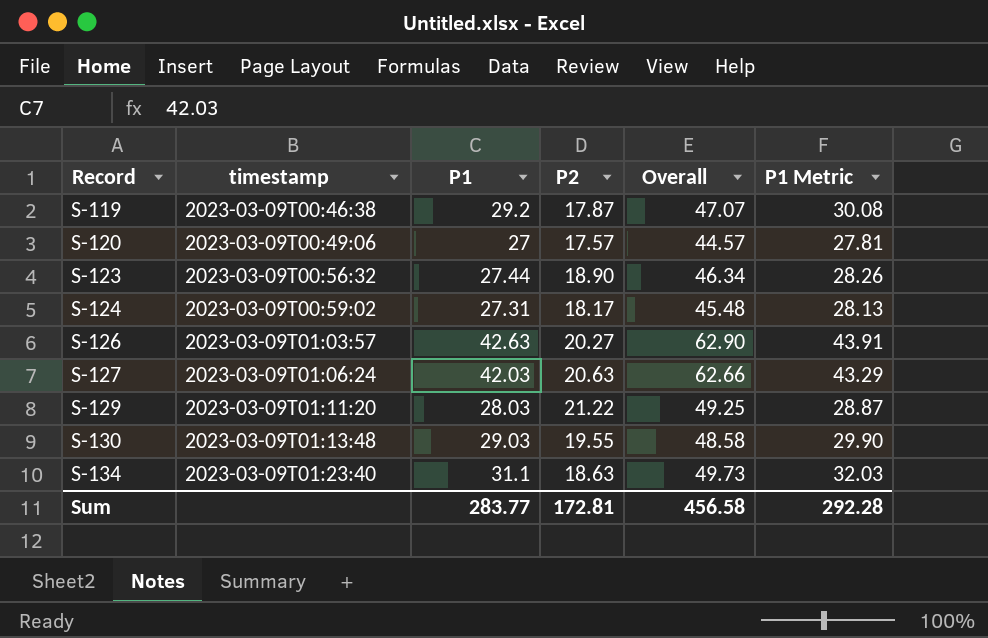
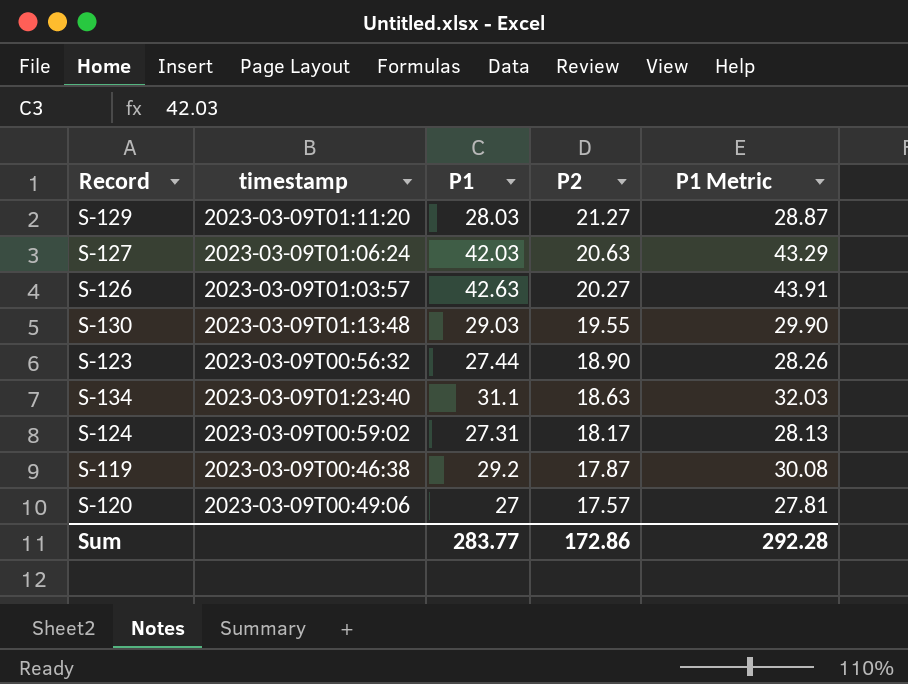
row order: Record ascending -> P2 descending
column Overall | formula: [P1] + [P2] -> none
S-129 | P2: 21.22 -> 21.27
Sum | P2: 172.81 -> 172.86

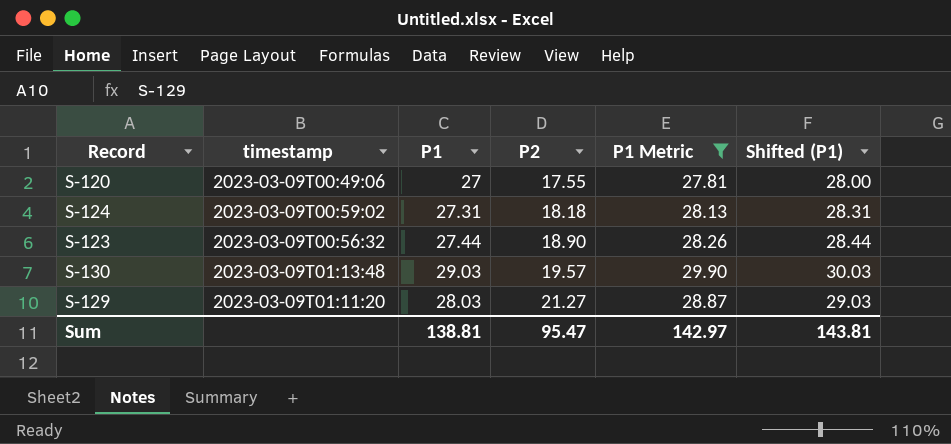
filter: none -> P1 Metric <= 29.90
row order: P2 descending -> P2 ascending
column Shifted (P1) | formula: none -> [P1] + 1
S-120 | P2: 17.57 -> 17.55
S-124 | P2: 18.17 -> 18.18
S-130 | P2: 19.55 -> 19.57
Sum | P1: 283.77 -> 138.81
Sum | P2: 172.86 -> 95.47
Sum | P1 Metric: 292.28 -> 142.97

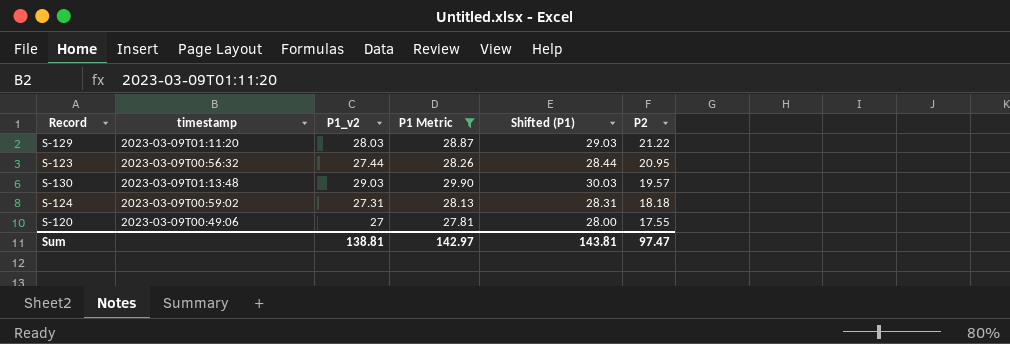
row order: P2 ascending -> P2 descending
column name: P1 -> P1_v2
column P2 | position: 4 -> 6
S-129 | P2: 21.27 -> 21.22
S-123 | P2: 18.90 -> 20.95
Sum | P2: 95.47 -> 97.47

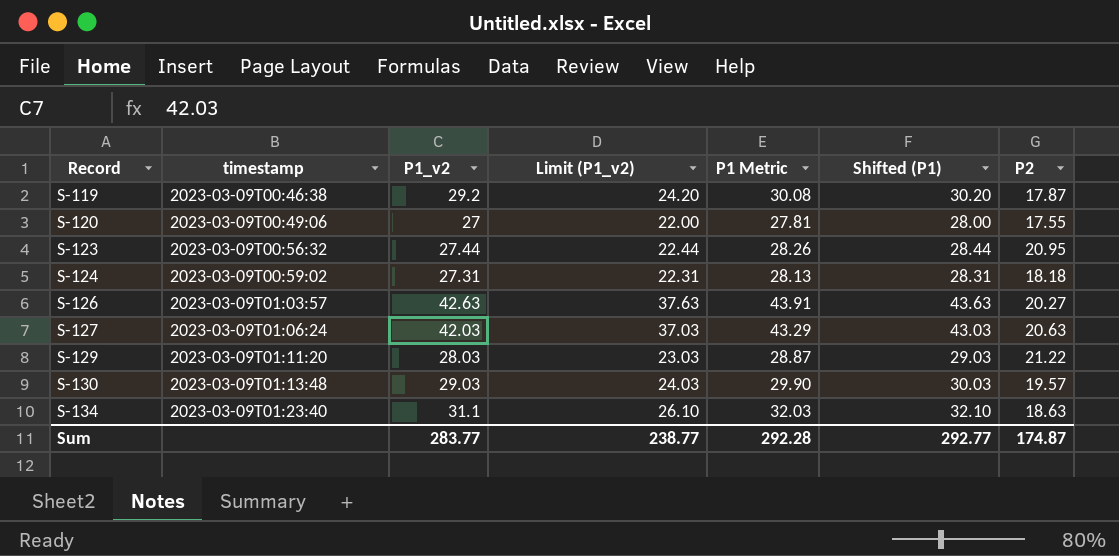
filter: P1 Metric <= 29.90 -> none
row order: P2 descending -> Record ascending
column Limit (P1_v2) | formula: none -> [P1_v2] - 5
Sum | P1_v2: 138.81 -> 283.77
Sum | P1 Metric: 142.97 -> 292.28
Sum | Shifted (P1): 143.81 -> 292.77
Sum | P2: 97.47 -> 174.87

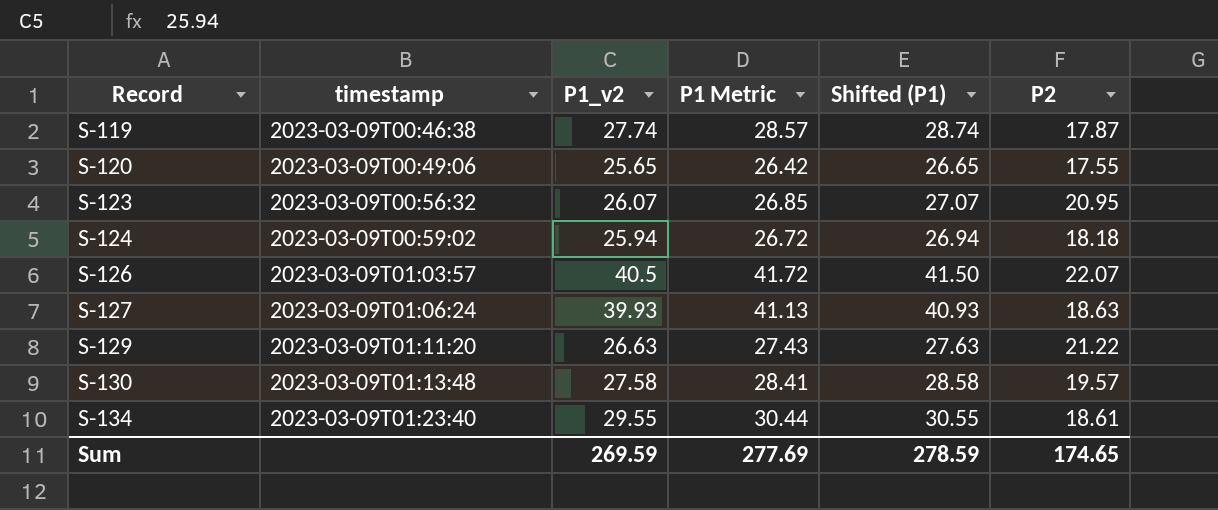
column Limit (P1_v2) | formula: [P1_v2] - 5 -> none
S-119 | P1_v2: 29.2 -> 27.74
S-119 | P1 Metric: 30.08 -> 28.57
S-119 | Shifted (P1): 30.20 -> 28.74
S-120 | P1_v2: 27 -> 25.65
S-120 | P1 Metric: 27.81 -> 26.42
S-120 | Shifted (P1): 28.00 -> 26.65
S-123 | P1_v2: 27.44 -> 26.07
S-123 | P1 Metric: 28.26 -> 26.85
S-123 | Shifted (P1): 28.44 -> 27.07
S-124 | P1_v2: 27.31 -> 25.94
S-124 | P1 Metric: 28.13 -> 26.72
S-124 | Shifted (P1): 28.31 -> 26.94
S-126 | P1_v2: 42.63 -> 40.5
S-126 | P1 Metric: 43.91 -> 41.72
S-126 | Shifted (P1): 43.63 -> 41.50
S-126 | P2: 20.27 -> 22.07
S-127 | P1_v2: 42.03 -> 39.93
S-127 | P1 Metric: 43.29 -> 41.13
S-127 | Shifted (P1): 43.03 -> 40.93
S-127 | P2: 20.63 -> 18.63
S-129 | P1_v2: 28.03 -> 26.63
S-129 | P1 Metric: 28.87 -> 27.43
S-129 | Shifted (P1): 29.03 -> 27.63
S-130 | P1_v2: 29.03 -> 27.58
S-130 | P1 Metric: 29.90 -> 28.41
S-130 | Shifted (P1): 30.03 -> 28.58
S-134 | P1_v2: 31.1 -> 29.55
S-134 | P1 Metric: 32.03 -> 30.44
S-134 | Shifted (P1): 32.10 -> 30.55
S-134 | P2: 18.63 -> 18.61
Sum | P1_v2: 283.77 -> 269.59
Sum | P1 Metric: 292.28 -> 277.69
Sum | Shifted (P1): 292.77 -> 278.59
Sum | P2: 174.87 -> 174.65

